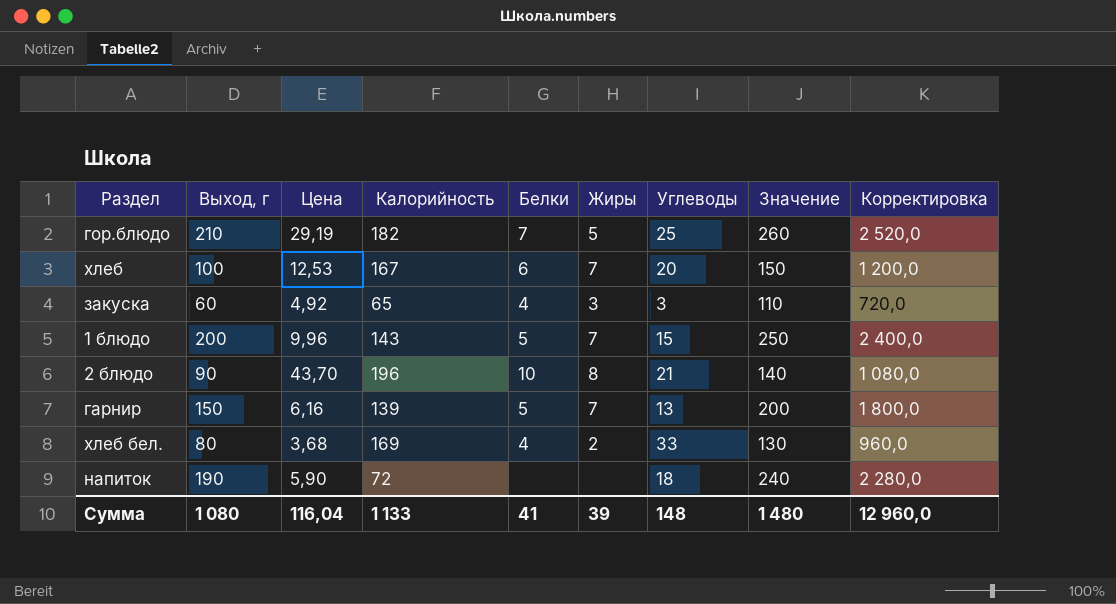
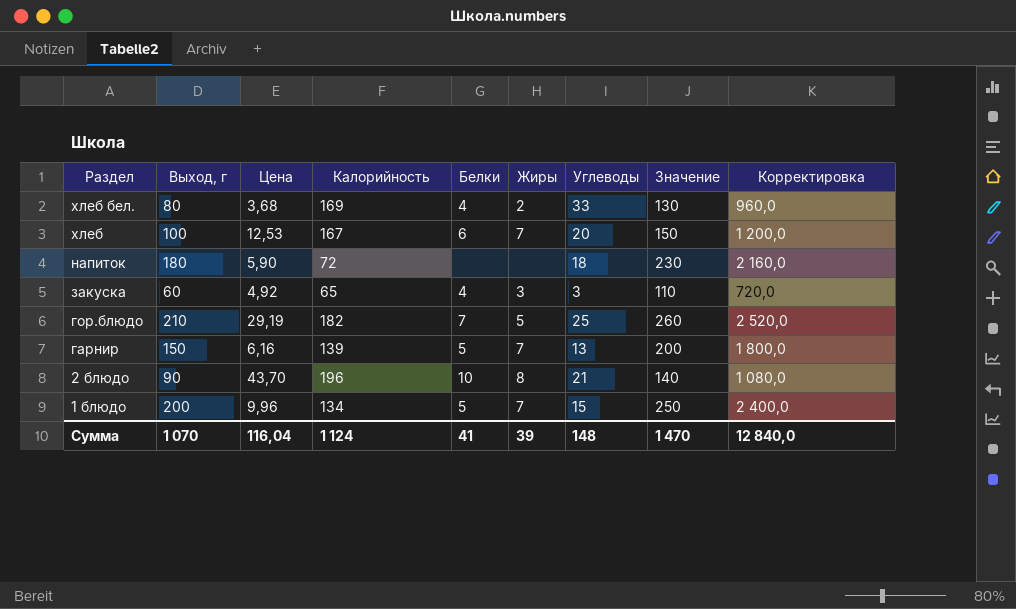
row order: none -> Раздел descending
напиток | Выход, г: 190 -> 180
напиток | Значение: 240 -> 230
напиток | Корректировка: 2 280,0 -> 2 160,0
1 блюдо | Калорийность: 143 -> 134
Сумма | Выход, г: 1 080 -> 1 070
Сумма | Калорийность: 1 133 -> 1 124
Сумма | Значение: 1 480 -> 1 470
Сумма | Корректировка: 12 960,0 -> 12 840,0

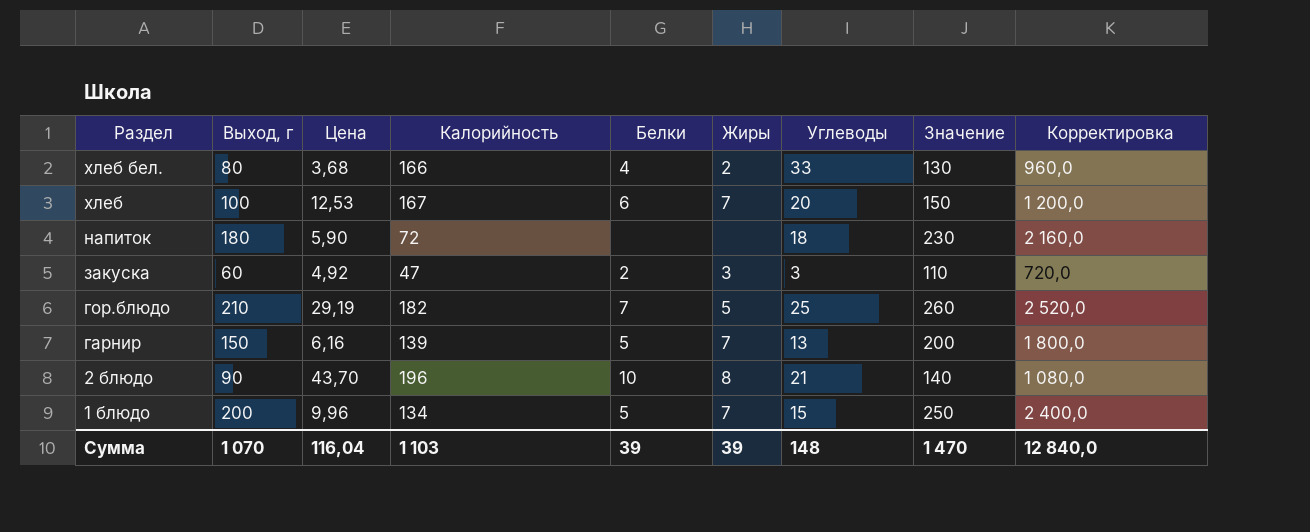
хлеб бел. | Калорийность: 169 -> 166
закуска | Калорийность: 65 -> 47
закуска | Белки: 4 -> 2
Сумма | Калорийность: 1 124 -> 1 103
Сумма | Белки: 41 -> 39

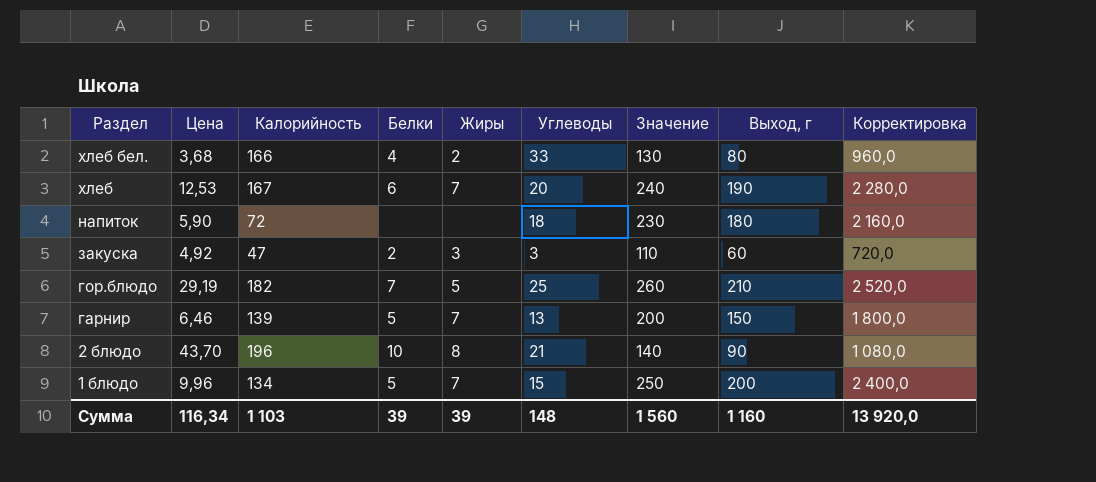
column Выход, г | position: 2 -> 8
хлеб | Значение: 150 -> 240
хлеб | Выход, г: 100 -> 190
хлеб | Корректировка: 1 200,0 -> 2 280,0
гарнир | Цена: 6,16 -> 6,46
Сумма | Цена: 116,04 -> 116,34
Сумма | Значение: 1 470 -> 1 560
Сумма | Выход, г: 1 070 -> 1 160
Сумма | Корректировка: 12 840,0 -> 13 920,0

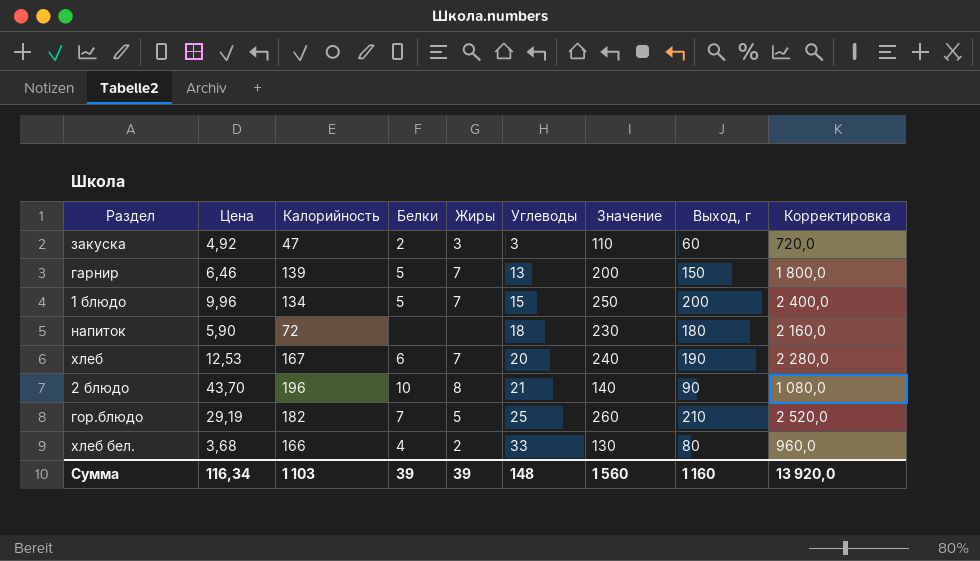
row order: Раздел descending -> Углеводы ascending

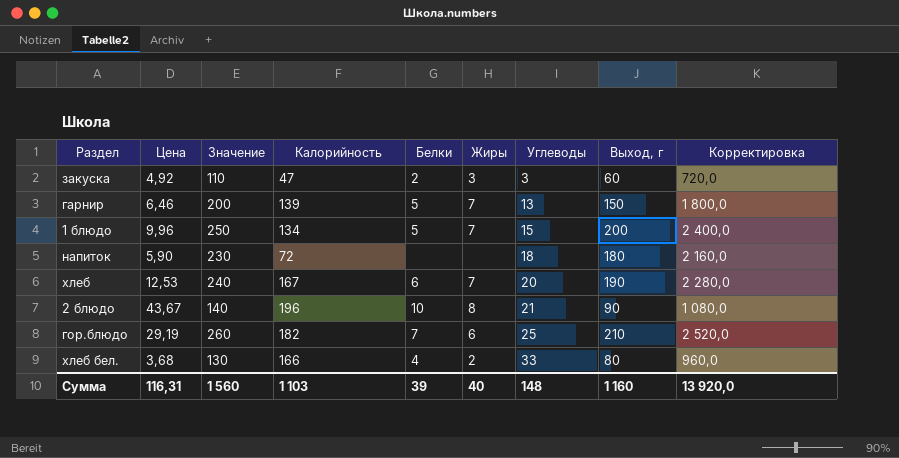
column Значение | position: 7 -> 3
2 блюдо | Цена: 43,70 -> 43,67
гор.блюдо | Жиры: 5 -> 6
Сумма | Цена: 116,34 -> 116,31
Сумма | Жиры: 39 -> 40

